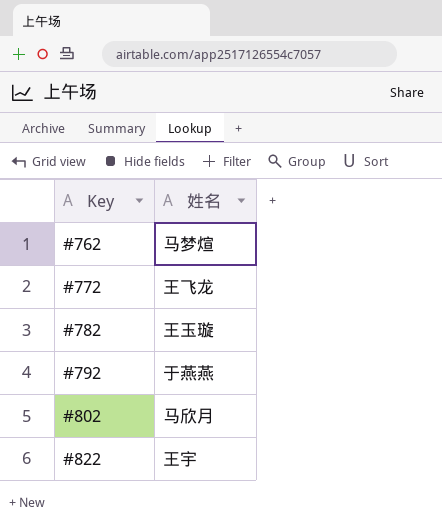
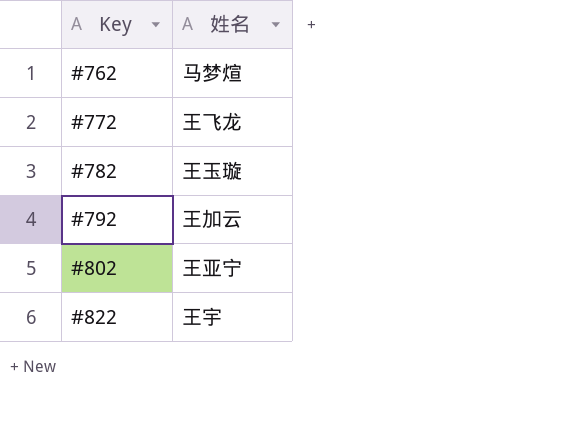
#792 | 姓名: 于燕燕 -> 王加云
#802 | 姓名: 马欣月 -> 王亚宁

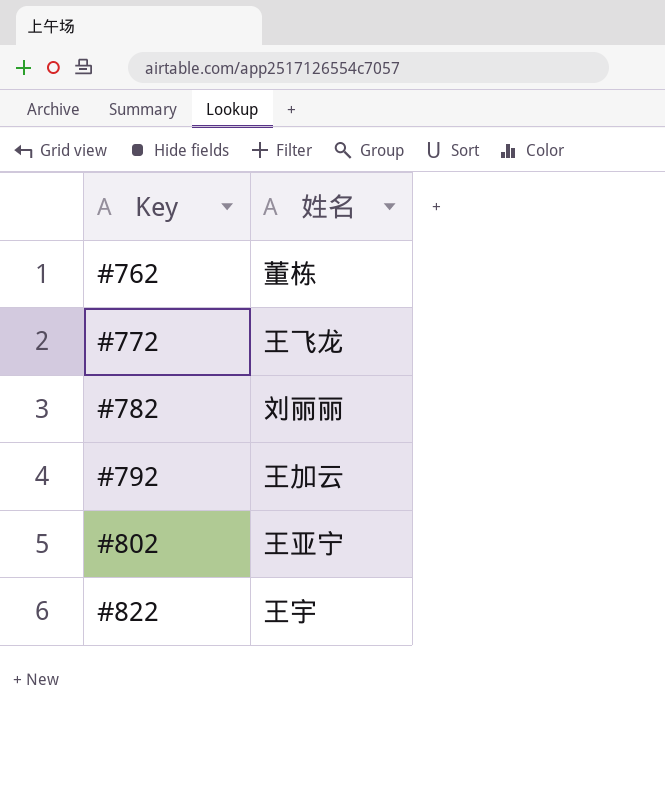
#762 | 姓名: 马梦煊 -> 董栋
#782 | 姓名: 王玉璇 -> 刘丽丽

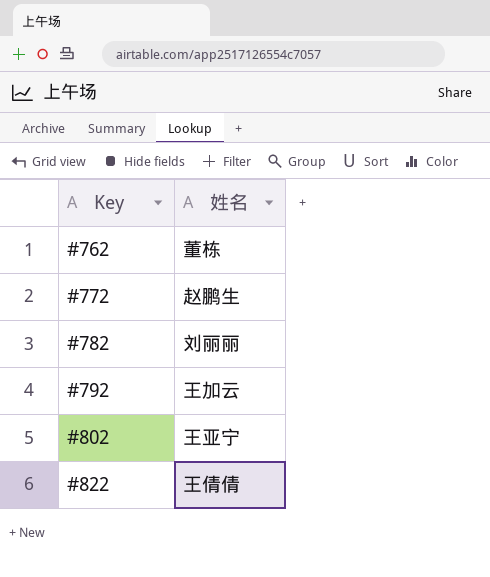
#772 | 姓名: 王飞龙 -> 赵鹏生
#822 | 姓名: 王宇 -> 王倩倩

